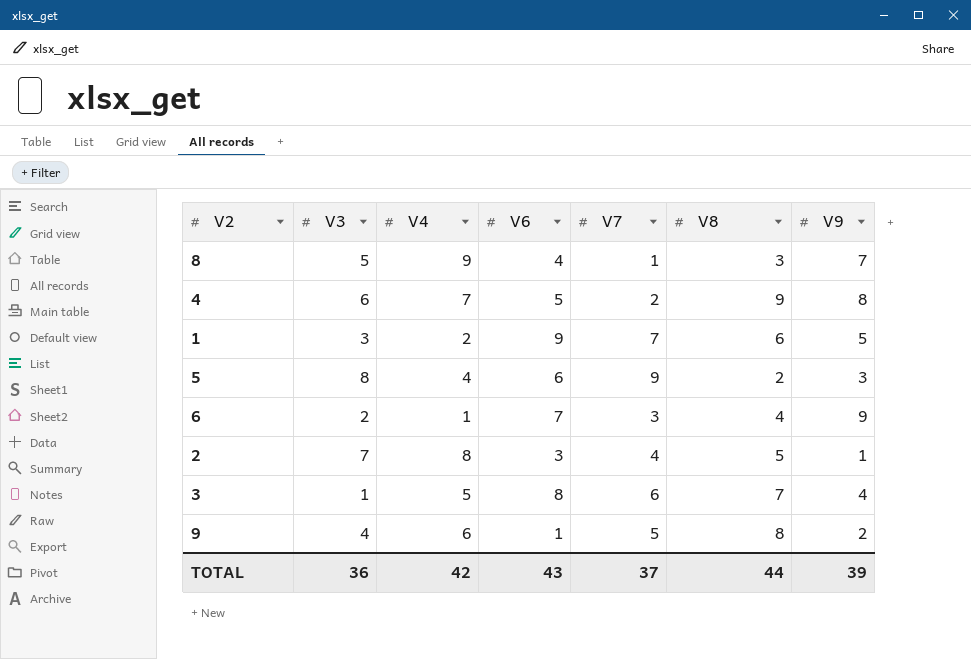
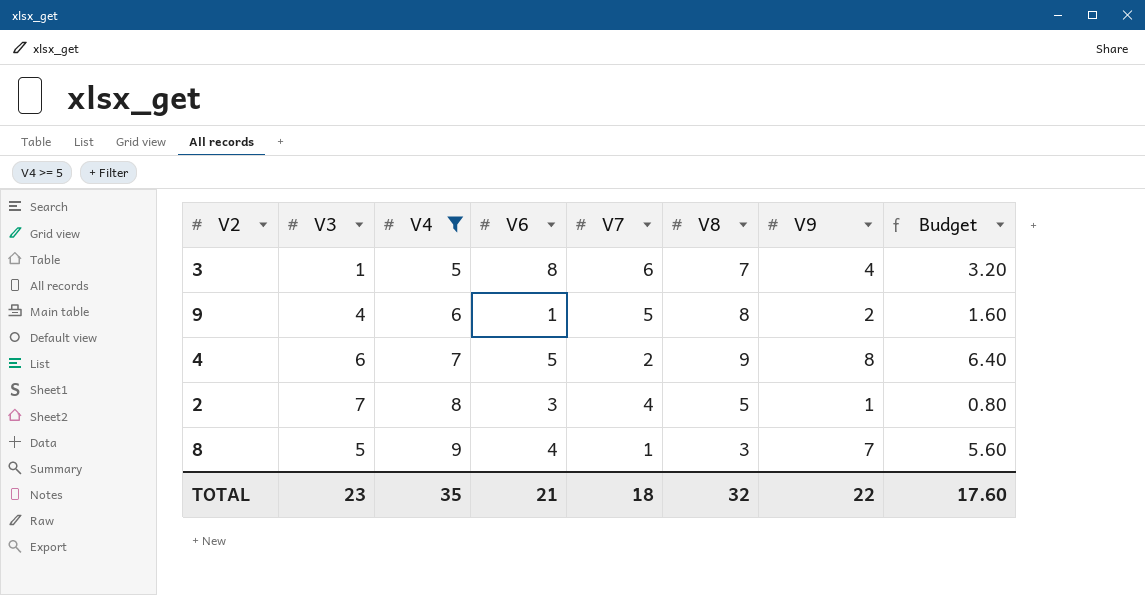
filter: none -> V4 >= 5
row order: none -> V4 ascending
column Budget | formula: none -> [V9] * 0.8
TOTAL | V3: 36 -> 23
TOTAL | V4: 42 -> 35
TOTAL | V6: 43 -> 21
TOTAL | V7: 37 -> 18
TOTAL | V8: 44 -> 32
TOTAL | V9: 39 -> 22

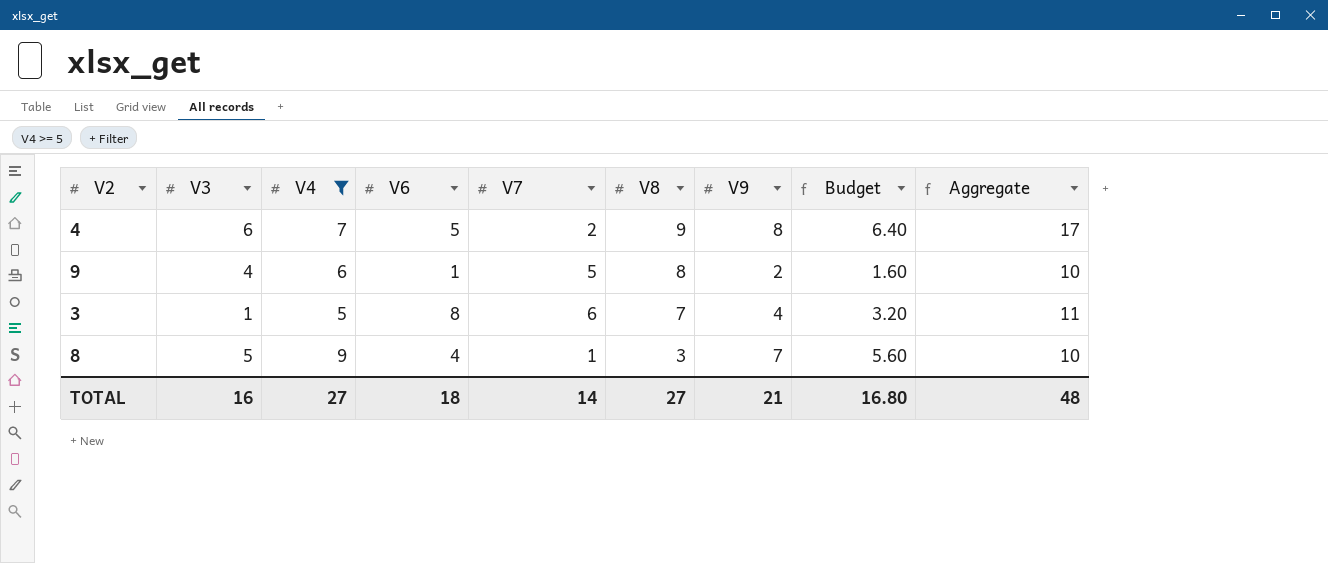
row order: V4 ascending -> V8 descending
column Aggregate | formula: none -> [V8] + [V9]
row 2: 7 | 8 | 3 | 4 | 5 | 1 | 0.80 -> none
TOTAL | V3: 23 -> 16
TOTAL | V4: 35 -> 27
TOTAL | V6: 21 -> 18
TOTAL | V7: 18 -> 14
TOTAL | V8: 32 -> 27
TOTAL | V9: 22 -> 21
TOTAL | Budget: 17.60 -> 16.80

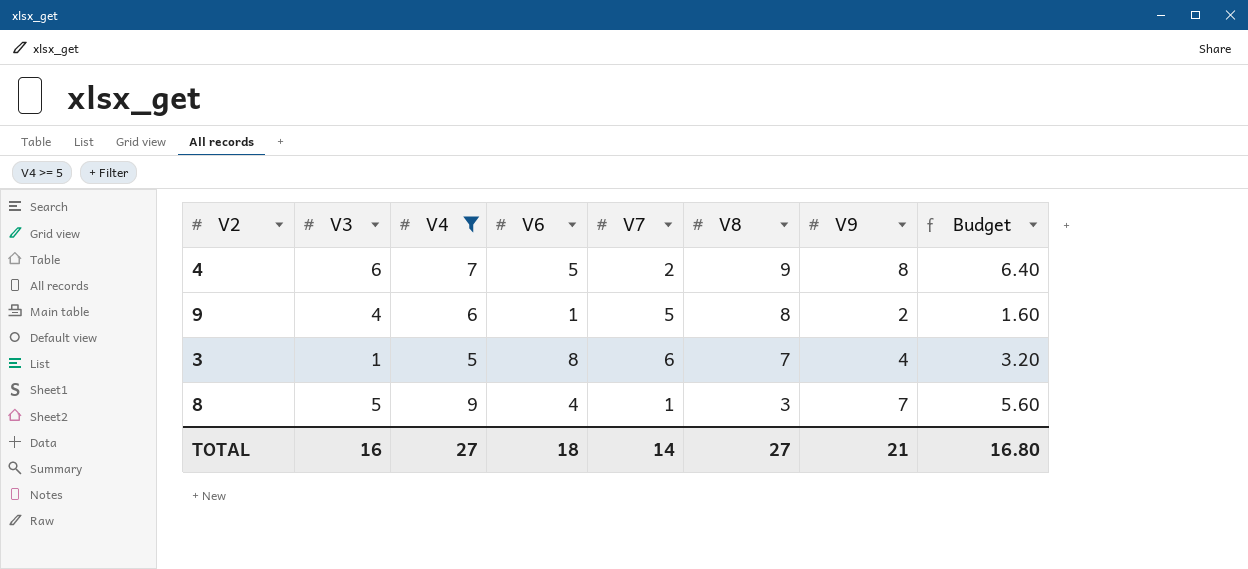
column Aggregate | formula: [V8] + [V9] -> none

